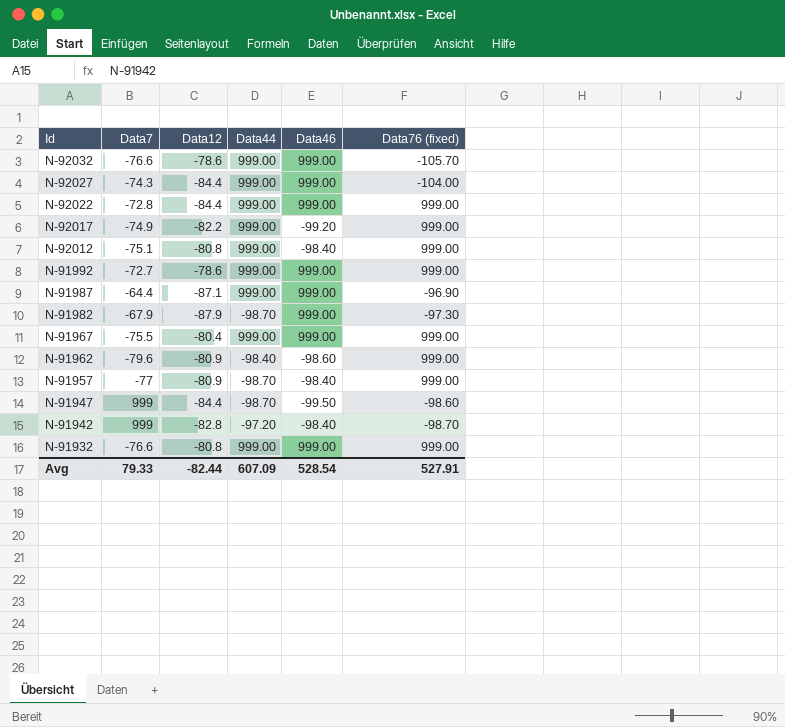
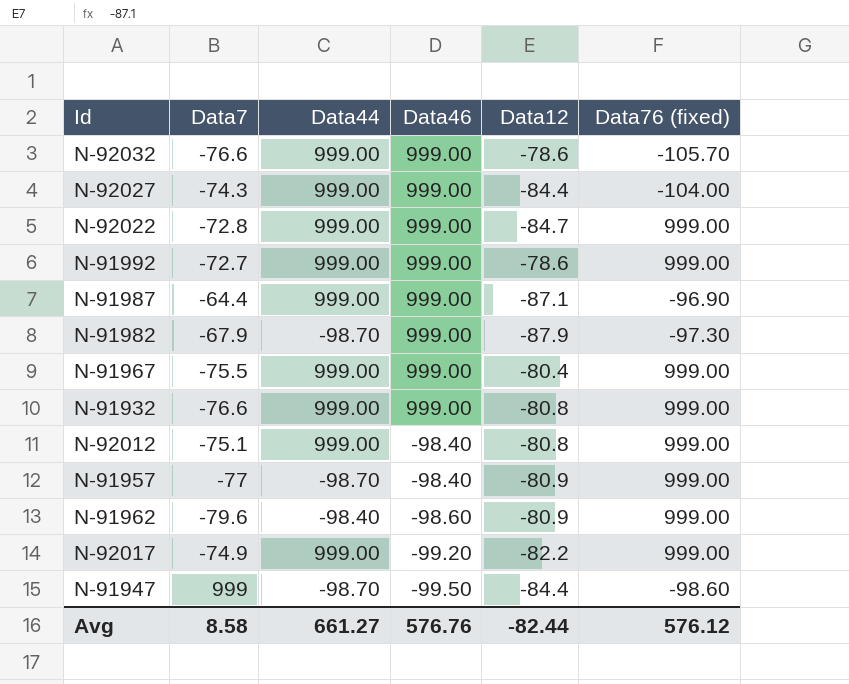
row order: Id descending -> Data46 descending
column Data12 | position: 3 -> 5
row N-91942: 999 | -82.8 | -97.20 | -98.40 | -98.70 -> none
N-92022 | Data12: -84.4 -> -84.7
Avg | Data7: 79.33 -> 8.58
Avg | Data44: 607.09 -> 661.27
Avg | Data46: 528.54 -> 576.76
Avg | Data76 (fixed): 527.91 -> 576.12

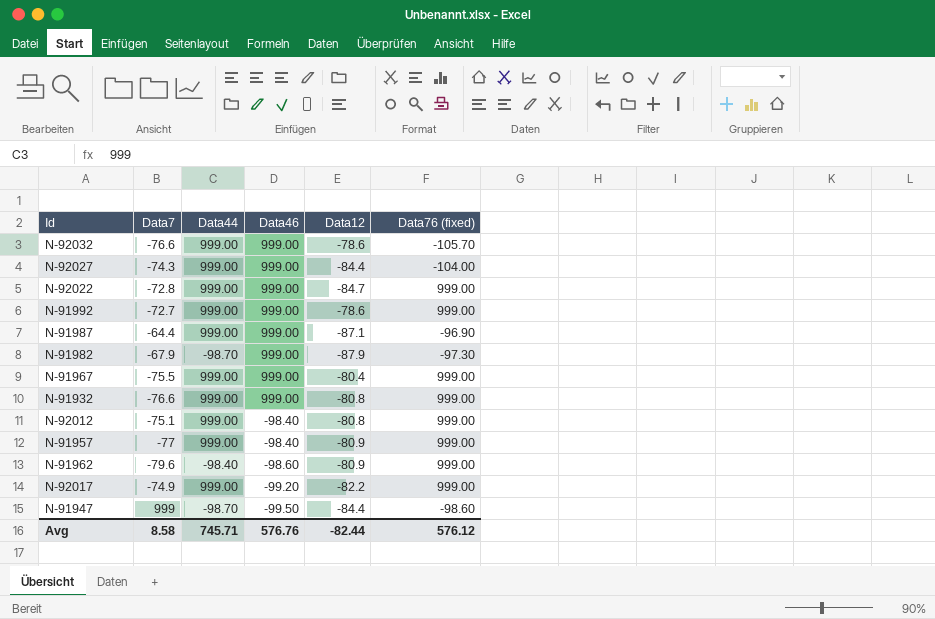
N-91957 | Data44: -98.70 -> 999.00
Avg | Data44: 661.27 -> 745.71

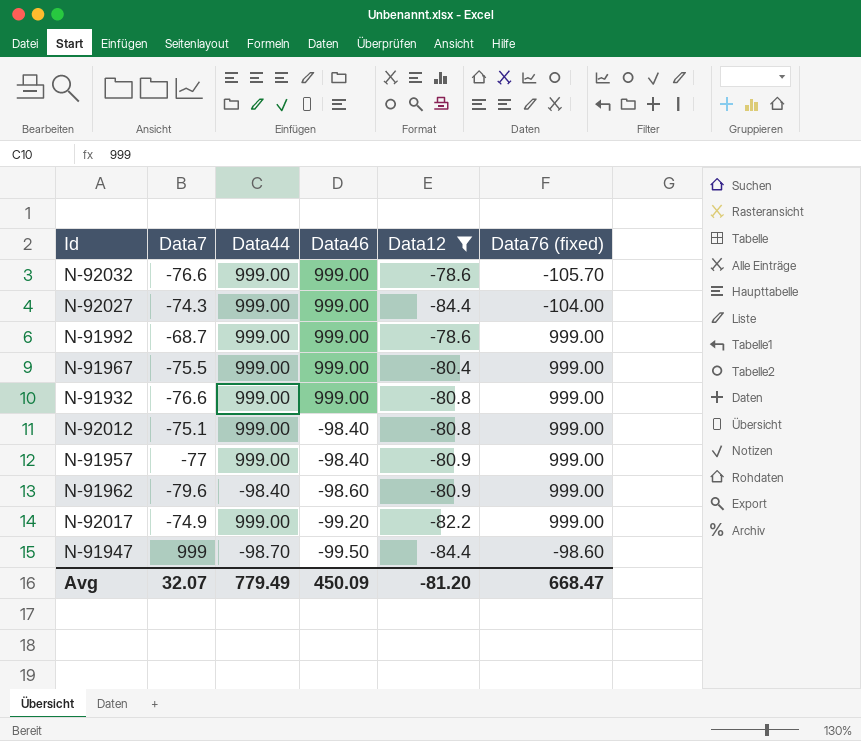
filter: none -> Data12 >= -84.4
N-91992 | Data7: -72.7 -> -68.7
Avg | Data7: 8.58 -> 32.07
Avg | Data44: 745.71 -> 779.49
Avg | Data46: 576.76 -> 450.09
Avg | Data12: -82.44 -> -81.20
Avg | Data76 (fixed): 576.12 -> 668.47

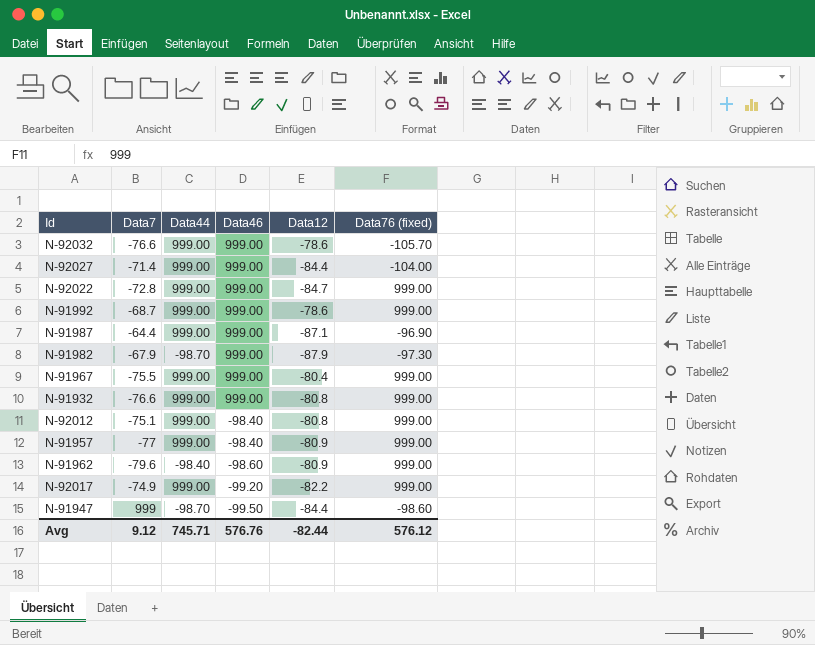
filter: Data12 >= -84.4 -> none
N-92027 | Data7: -74.3 -> -71.4
Avg | Data7: 32.07 -> 9.12
Avg | Data44: 779.49 -> 745.71
Avg | Data46: 450.09 -> 576.76
Avg | Data12: -81.20 -> -82.44
Avg | Data76 (fixed): 668.47 -> 576.12

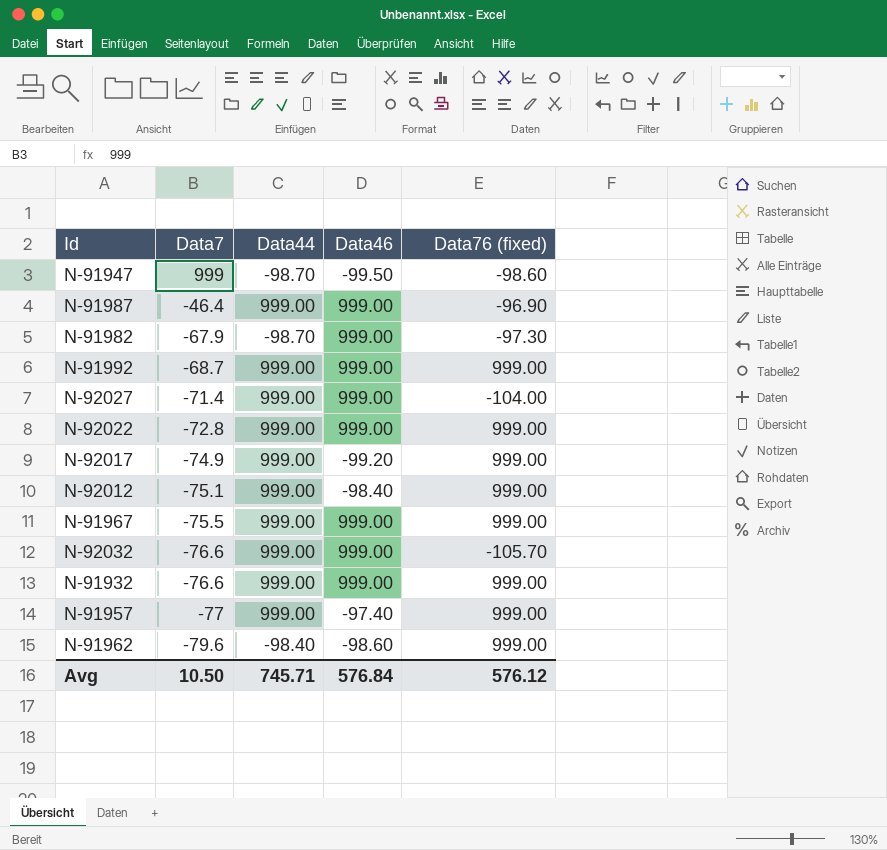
row order: Data46 descending -> Data7 descending
column Data12 | position: 5 -> none
N-91987 | Data7: -64.4 -> -46.4
N-91957 | Data46: -98.40 -> -97.40
Avg | Data7: 9.12 -> 10.50
Avg | Data46: 576.76 -> 576.84

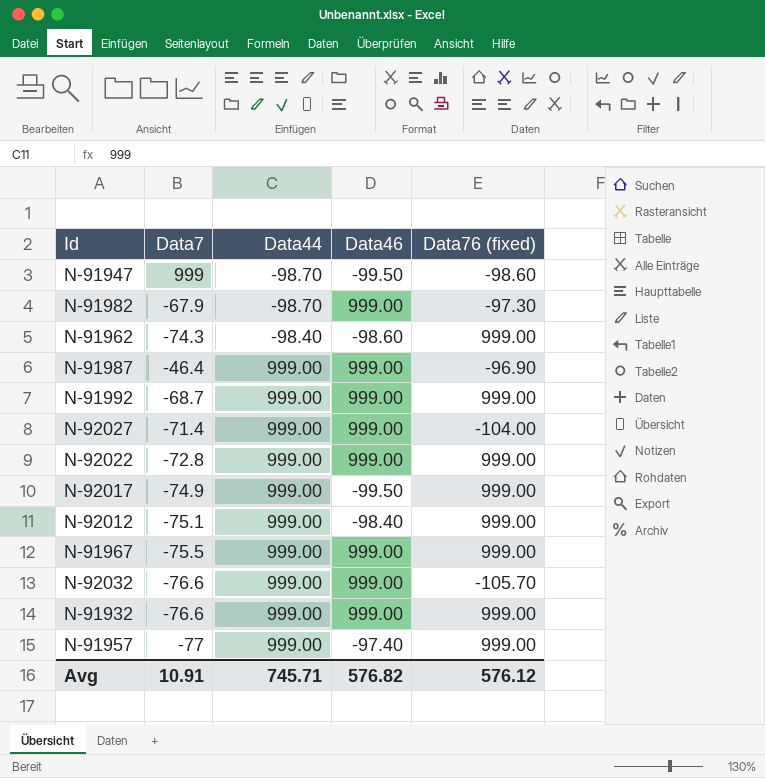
row order: Data7 descending -> Data44 ascending
N-91962 | Data7: -79.6 -> -74.3
N-92017 | Data46: -99.20 -> -99.50
Avg | Data7: 10.50 -> 10.91
Avg | Data46: 576.84 -> 576.82

